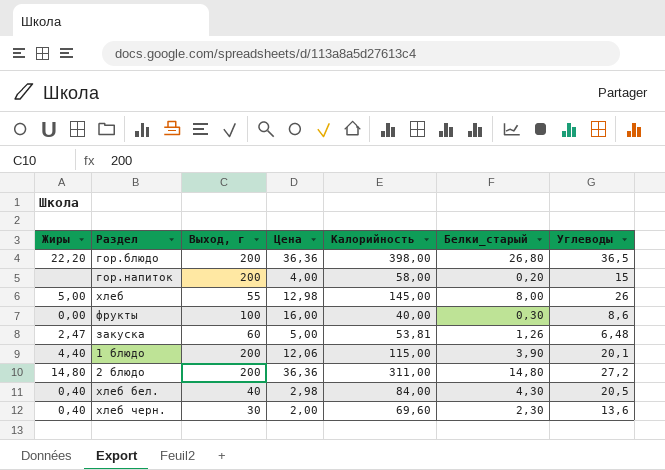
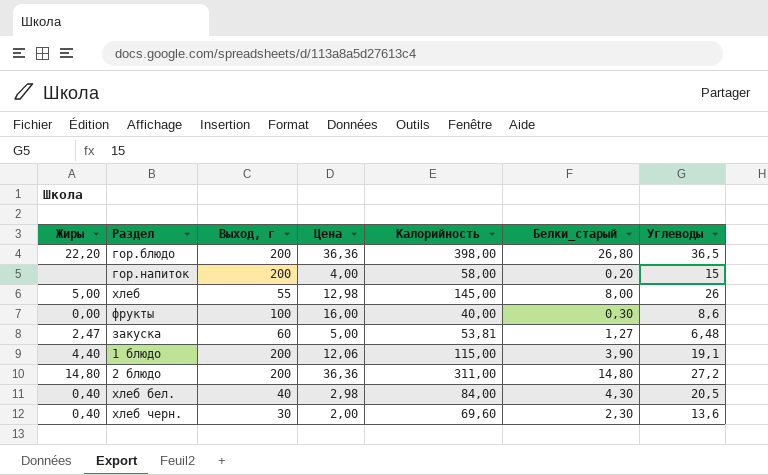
закуска | Белки_старый: 1,26 -> 1,27
1 блюдо | Углеводы: 20,1 -> 19,1

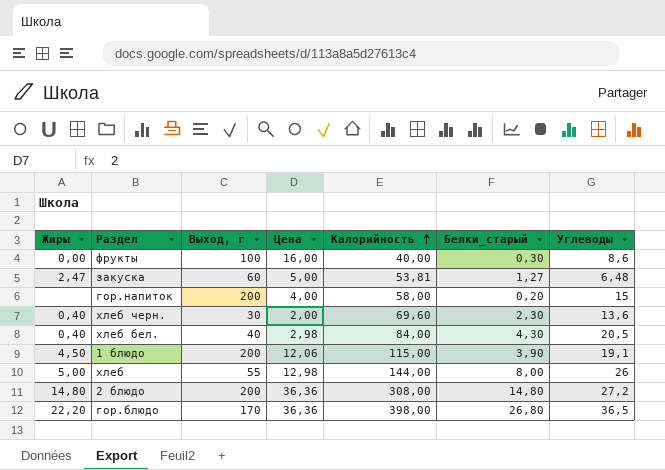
row order: none -> Калорийность ascending
1 блюдо | Жиры: 4,40 -> 4,50
хлеб | Калорийность: 145,00 -> 144,00
2 блюдо | Калорийность: 311,00 -> 308,00
гор.блюдо | Выход, г: 200 -> 170

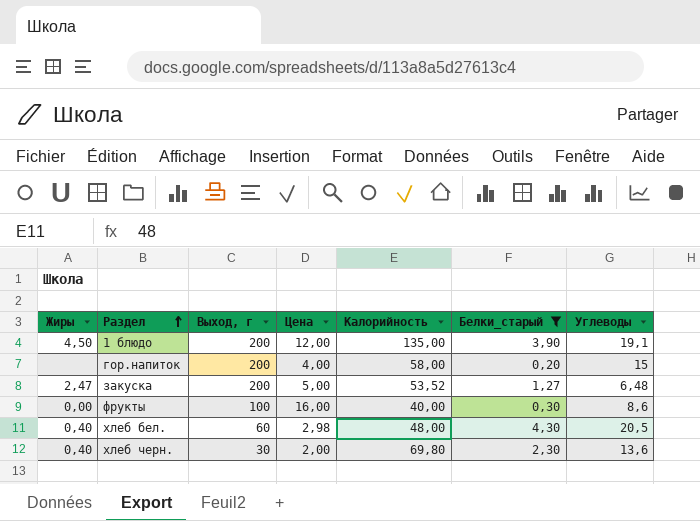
filter: none -> Белки_старый <= 4,30
row order: Калорийность ascending -> Раздел ascending
1 блюдо | Цена: 12,06 -> 12,00
1 блюдо | Калорийность: 115,00 -> 135,00
закуска | Выход, г: 60 -> 200
закуска | Калорийность: 53,81 -> 53,52
хлеб бел. | Выход, г: 40 -> 60
хлеб бел. | Калорийность: 84,00 -> 48,00
хлеб черн. | Калорийность: 69,60 -> 69,80

